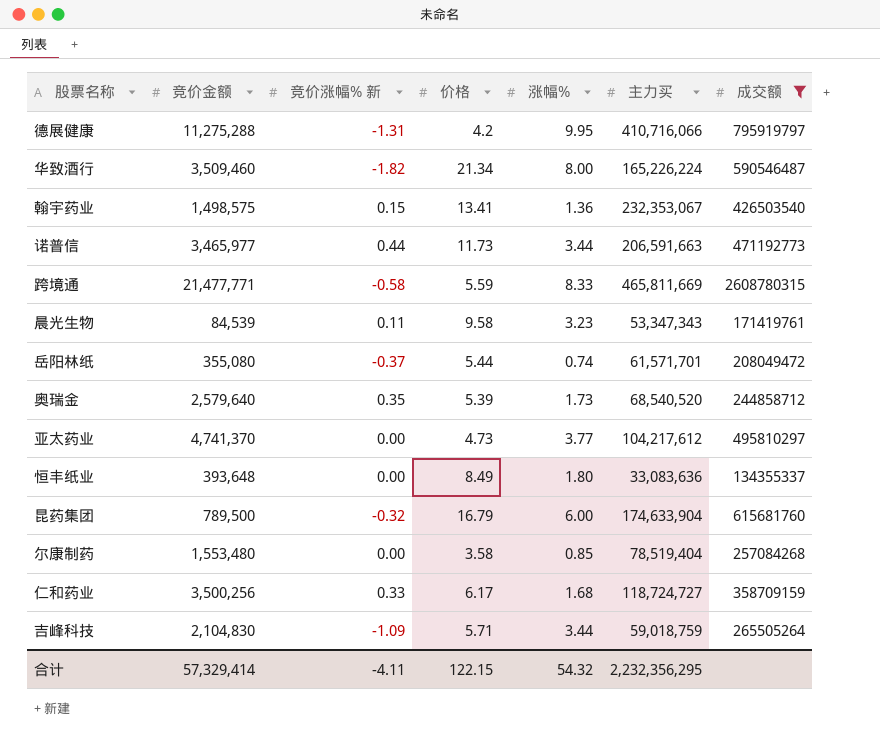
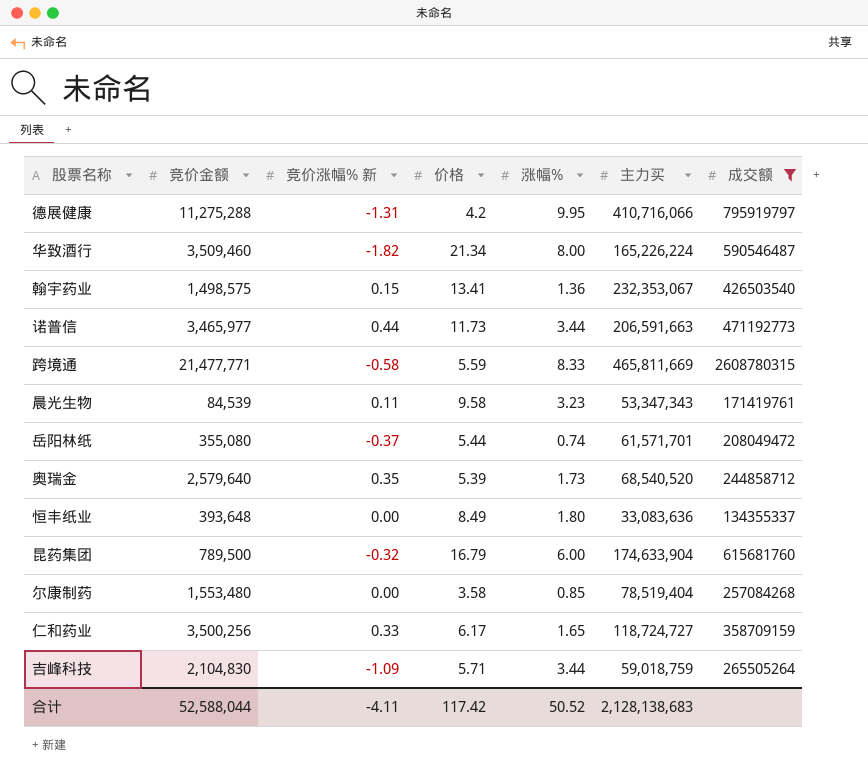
row 亚太药业: 4,741,370 | 0.00 | 4.73 | 3.77 | 104,217,612 | 495810297 -> none
仁和药业 | 涨幅%: 1.68 -> 1.65
合计 | 竞价金额: 57,329,414 -> 52,588,044
合计 | 价格: 122.15 -> 117.42
合计 | 涨幅%: 54.32 -> 50.52
合计 | 主力买: 2,232,356,295 -> 2,128,138,683

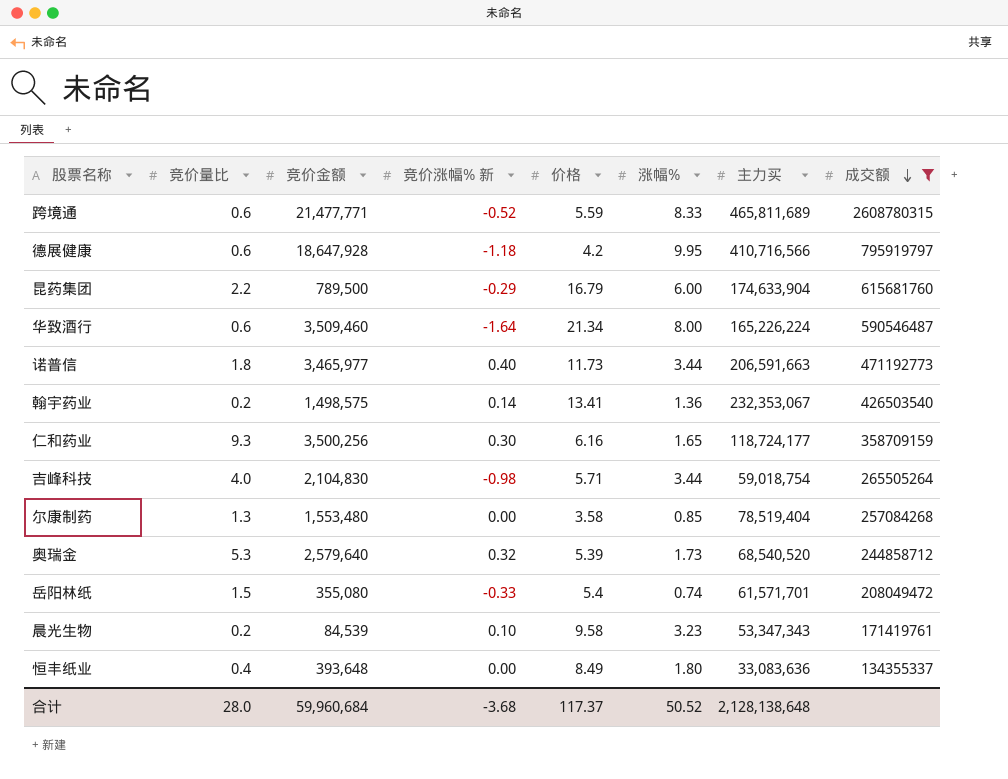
row order: none -> 成交额 descending
column 竞价量比 | position: none -> 2
跨境通 | 竞价涨幅% 新: -0.58 -> -0.52
跨境通 | 主力买: 465,811,669 -> 465,811,689
德展健康 | 竞价金额: 11,275,288 -> 18,647,928
德展健康 | 竞价涨幅% 新: -1.31 -> -1.18
德展健康 | 主力买: 410,716,066 -> 410,716,566
昆药集团 | 竞价涨幅% 新: -0.32 -> -0.29
华致酒行 | 竞价涨幅% 新: -1.82 -> -1.64
诺普信 | 竞价涨幅% 新: 0.44 -> 0.40
翰宇药业 | 竞价涨幅% 新: 0.15 -> 0.14
仁和药业 | 竞价涨幅% 新: 0.33 -> 0.30
仁和药业 | 价格: 6.17 -> 6.16
仁和药业 | 主力买: 118,724,727 -> 118,724,177
吉峰科技 | 竞价涨幅% 新: -1.09 -> -0.98
吉峰科技 | 主力买: 59,018,759 -> 59,018,754
奥瑞金 | 竞价涨幅% 新: 0.35 -> 0.32
岳阳林纸 | 竞价涨幅% 新: -0.37 -> -0.33
岳阳林纸 | 价格: 5.44 -> 5.4
晨光生物 | 竞价涨幅% 新: 0.11 -> 0.10
合计 | 竞价金额: 52,588,044 -> 59,960,684
合计 | 竞价涨幅% 新: -4.11 -> -3.68
合计 | 价格: 117.42 -> 117.37
合计 | 主力买: 2,128,138,683 -> 2,128,138,648

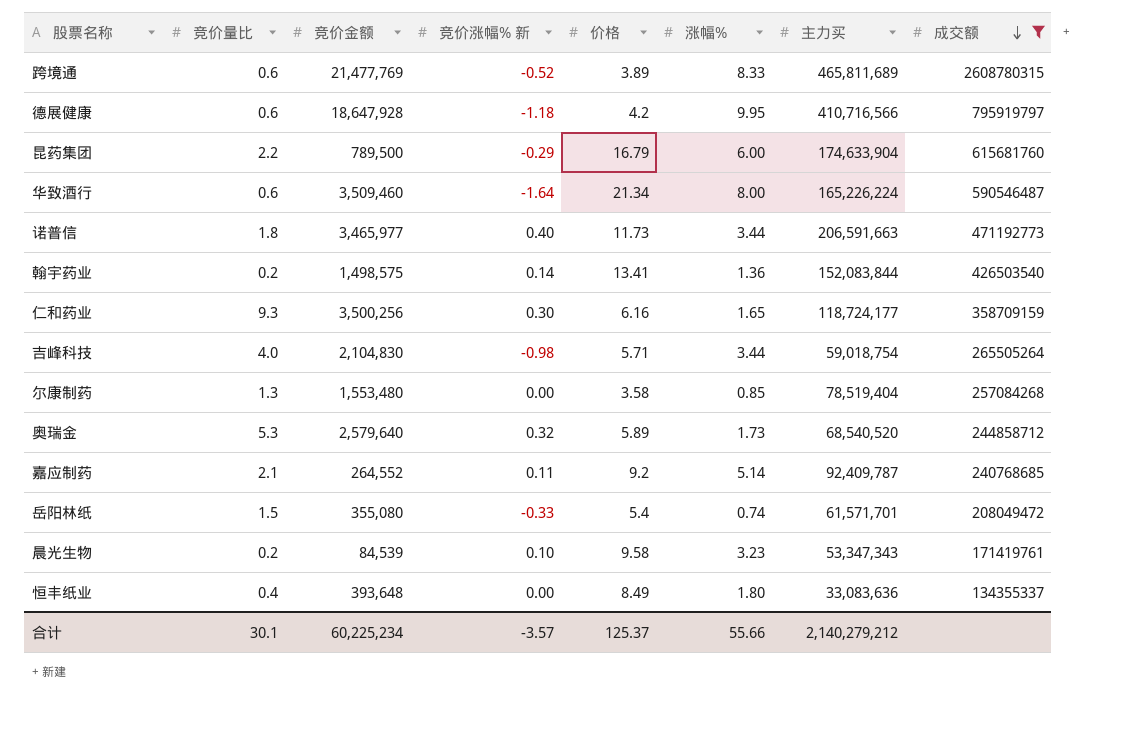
跨境通 | 竞价金额: 21,477,771 -> 21,477,769
跨境通 | 价格: 5.59 -> 3.89
翰宇药业 | 主力买: 232,353,067 -> 152,083,844
奥瑞金 | 价格: 5.39 -> 5.89
row 嘉应制药: none -> 2.1 | 264,552 | 0.11 | 9.2 | 5.14 | 92,409,787 | 240768685
合计 | 竞价量比: 28.0 -> 30.1
合计 | 竞价金额: 59,960,684 -> 60,225,234
合计 | 竞价涨幅% 新: -3.68 -> -3.57
合计 | 价格: 117.37 -> 125.37
合计 | 涨幅%: 50.52 -> 55.66
合计 | 主力买: 2,128,138,648 -> 2,140,279,212

